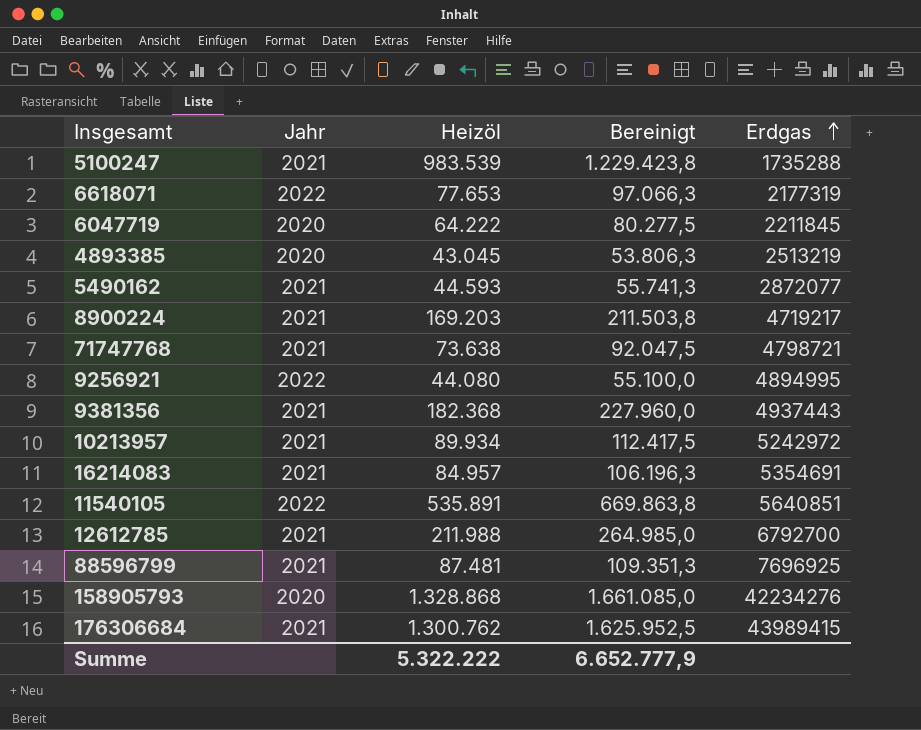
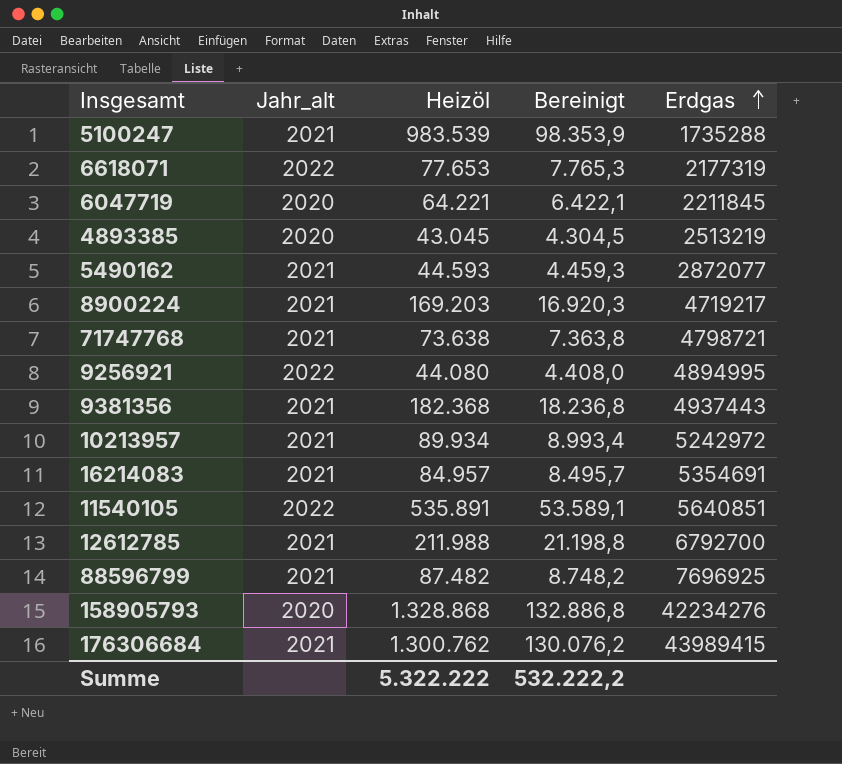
column name: Jahr -> Jahr_alt
column Bereinigt | formula: [Heizöl] * 1,25 -> [Heizöl] * 0,1
6047719 | Heizöl: 64.222 -> 64.221
88596799 | Heizöl: 87.481 -> 87.482
Summe | Bereinigt: 6.652.777,9 -> 532.222,2

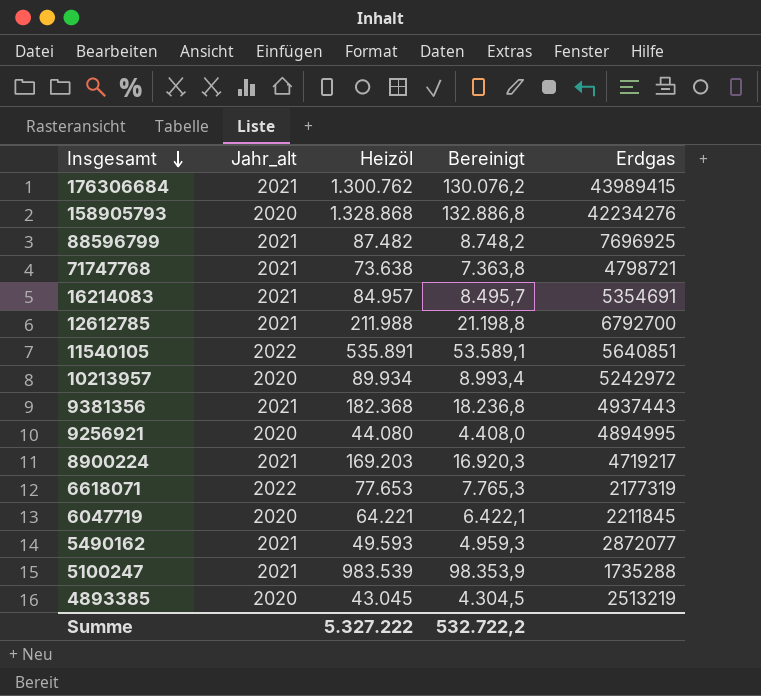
row order: Erdgas ascending -> Insgesamt descending
10213957 | Jahr_alt: 2021 -> 2020
9256921 | Jahr_alt: 2022 -> 2020
5490162 | Heizöl: 44.593 -> 49.593
5490162 | Bereinigt: 4.459,3 -> 4.959,3
Summe | Heizöl: 5.322.222 -> 5.327.222
Summe | Bereinigt: 532.222,2 -> 532.722,2

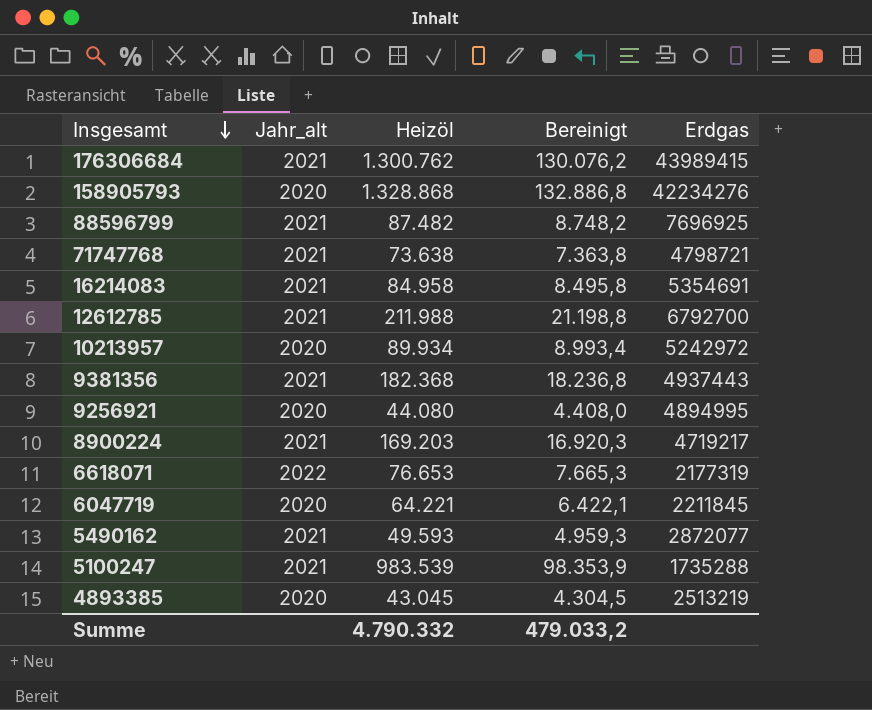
row 11540105: 2022 | 535.891 | 53.589,1 | 5640851 -> none
16214083 | Heizöl: 84.957 -> 84.958
16214083 | Bereinigt: 8.495,7 -> 8.495,8
6618071 | Heizöl: 77.653 -> 76.653
6618071 | Bereinigt: 7.765,3 -> 7.665,3
Summe | Heizöl: 5.327.222 -> 4.790.332
Summe | Bereinigt: 532.722,2 -> 479.033,2

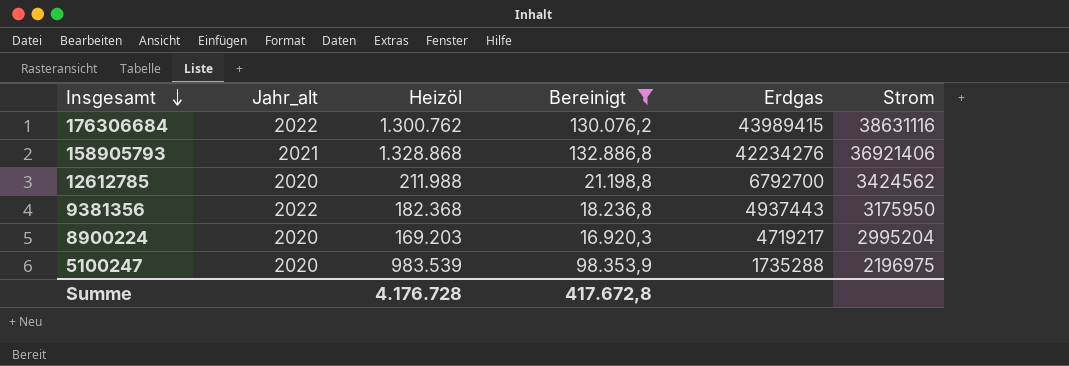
filter: none -> Bereinigt >= 16.920,3
column Strom | position: none -> 6
176306684 | Jahr_alt: 2021 -> 2022
158905793 | Jahr_alt: 2020 -> 2021
12612785 | Jahr_alt: 2021 -> 2020
9381356 | Jahr_alt: 2021 -> 2022
8900224 | Jahr_alt: 2021 -> 2020
5100247 | Jahr_alt: 2021 -> 2020
Summe | Heizöl: 4.790.332 -> 4.176.728
Summe | Bereinigt: 479.033,2 -> 417.672,8

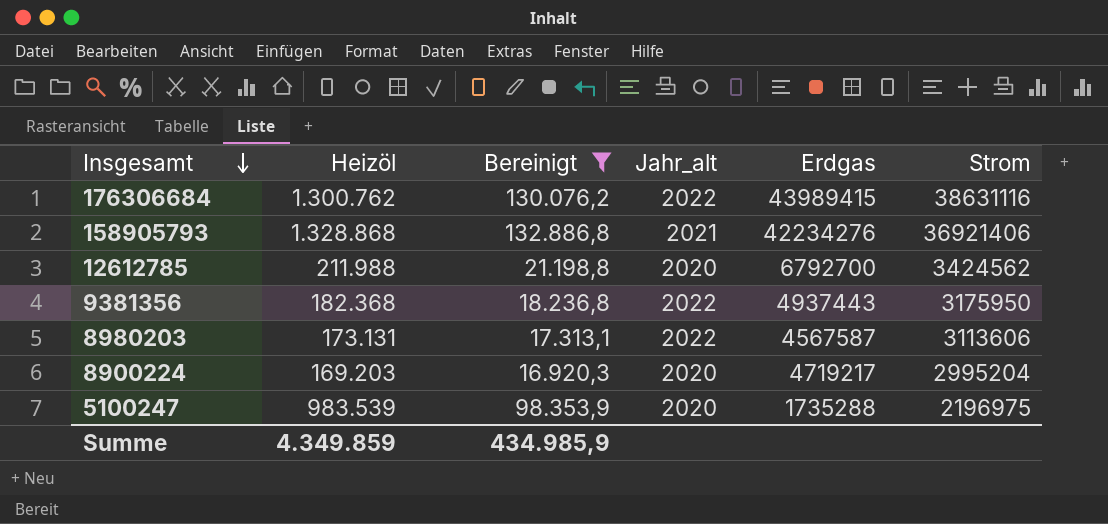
column Jahr_alt | position: 2 -> 4
row 8980203: none -> 173.131 | 17.313,1 | 2022 | 4567587 | 3113606
Summe | Heizöl: 4.176.728 -> 4.349.859
Summe | Bereinigt: 417.672,8 -> 434.985,9

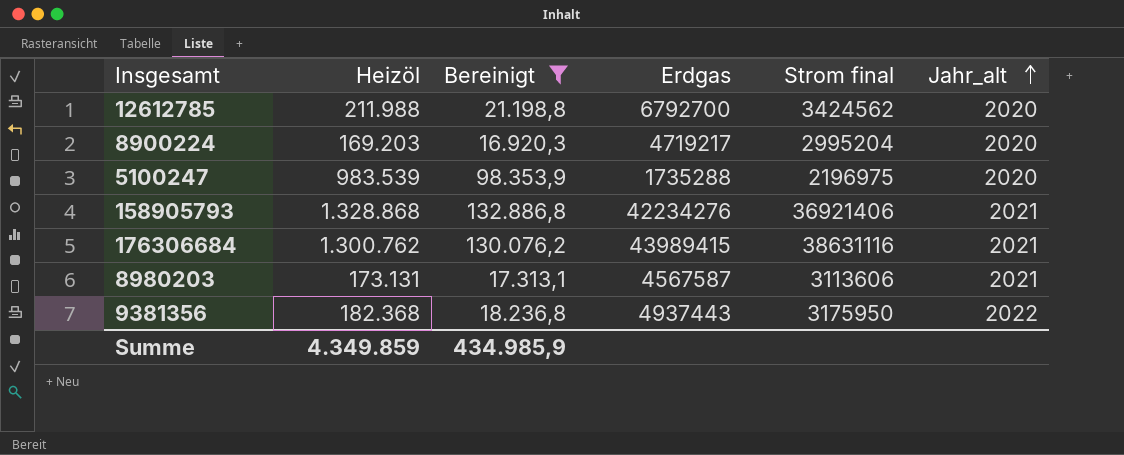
row order: Insgesamt descending -> Jahr_alt ascending
column name: Strom -> Strom final
column Jahr_alt | position: 4 -> 6
176306684 | Jahr_alt: 2022 -> 2021
8980203 | Jahr_alt: 2022 -> 2021

